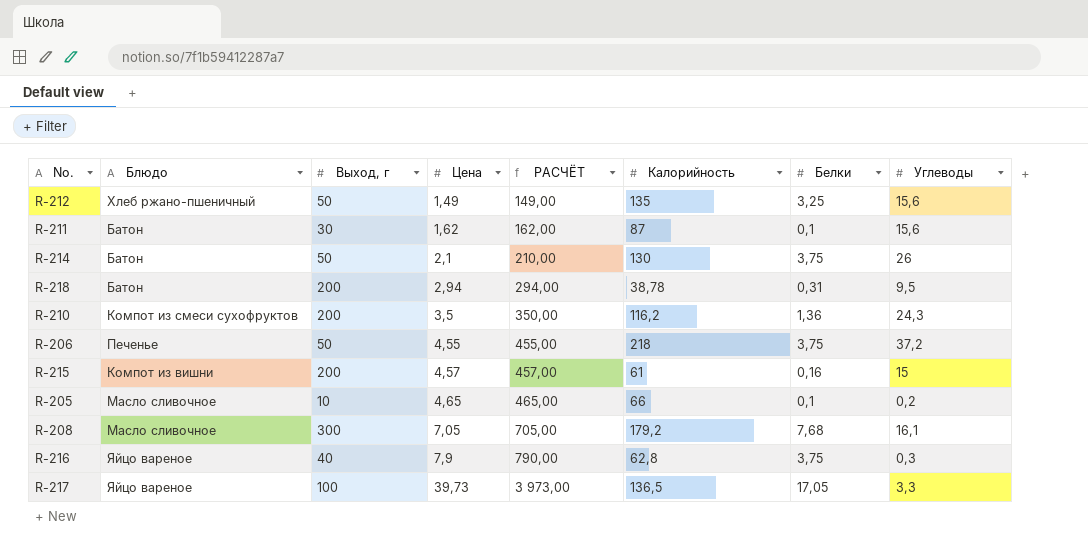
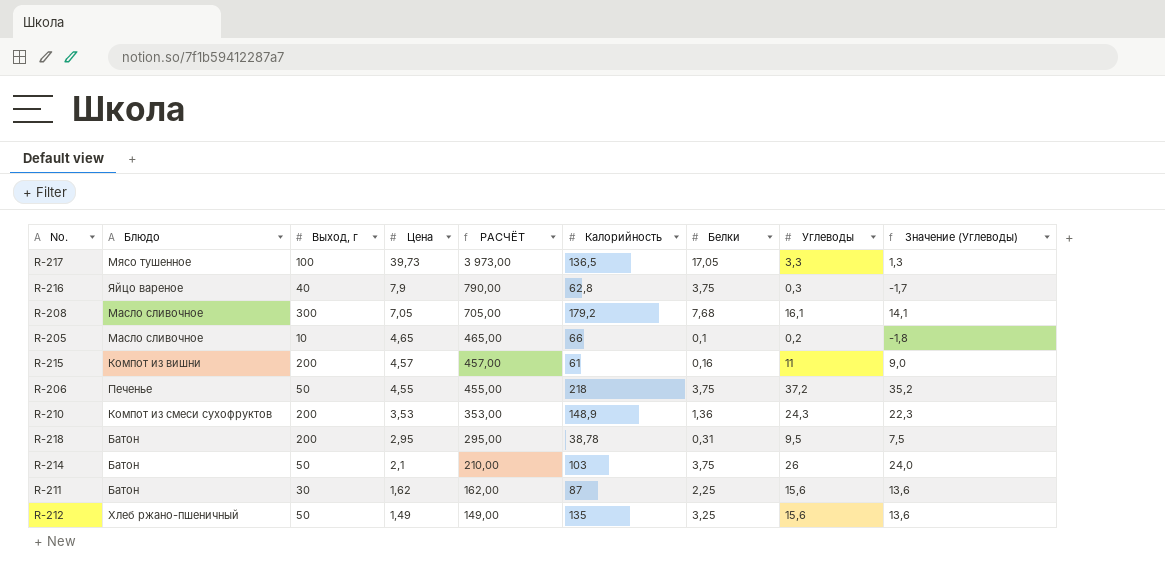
row order: Цена ascending -> Цена descending
column Значение (Углеводы) | formula: none -> [Углеводы] - 2
R-217 | Блюдо: Яйцо вареное -> Мясо тушенное
R-215 | Углеводы: 15 -> 11
R-210 | Цена: 3,5 -> 3,53
R-210 | РАСЧЁТ: 350,00 -> 353,00
R-210 | Калорийность: 116,2 -> 148,9
R-218 | Цена: 2,94 -> 2,95
R-218 | РАСЧЁТ: 294,00 -> 295,00
R-214 | Калорийность: 130 -> 103
R-211 | Белки: 0,1 -> 2,25

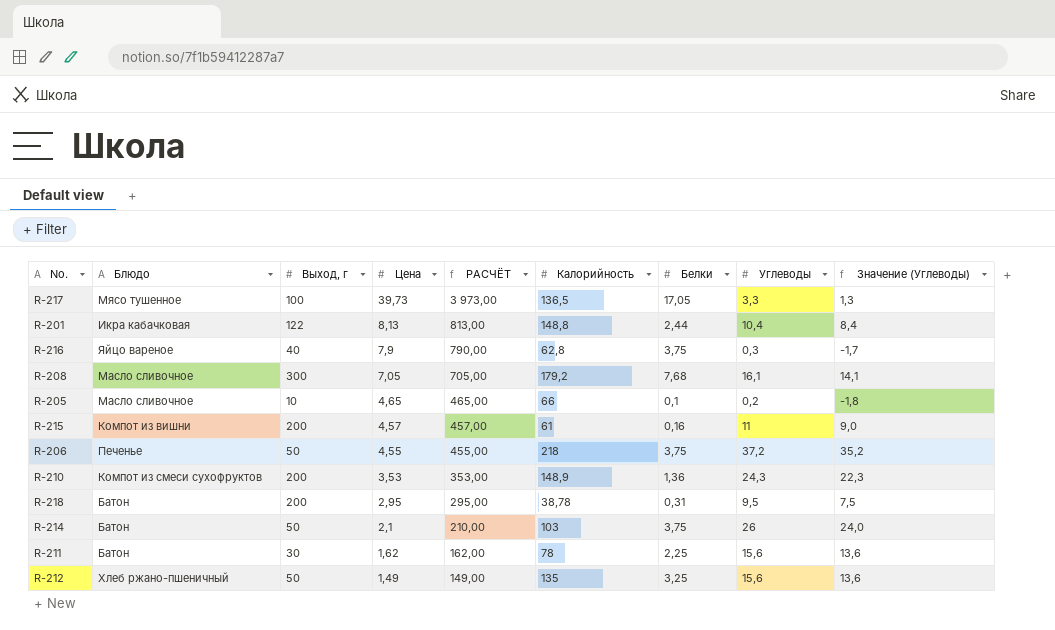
row R-201: none -> Икра кабачковая | 122 | 8,13 | 813,00 | 148,8 | 2,44 | 10,4 | 8,4
R-211 | Калорийность: 87 -> 78

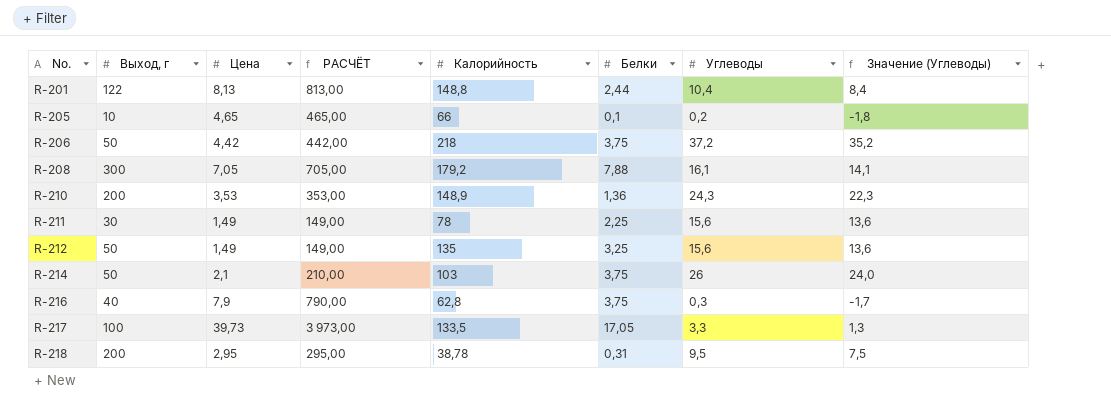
row order: Цена descending -> No. ascending
column Блюдо | position: 2 -> none
row R-215: Компот из вишни | 200 | 4,57 | 457,00 | 61 | 0,16 | 11 | 9,0 -> none
R-206 | Цена: 4,55 -> 4,42
R-206 | РАСЧЁТ: 455,00 -> 442,00
R-208 | Белки: 7,68 -> 7,88
R-211 | Цена: 1,62 -> 1,49
R-211 | РАСЧЁТ: 162,00 -> 149,00
R-217 | Калорийность: 136,5 -> 133,5

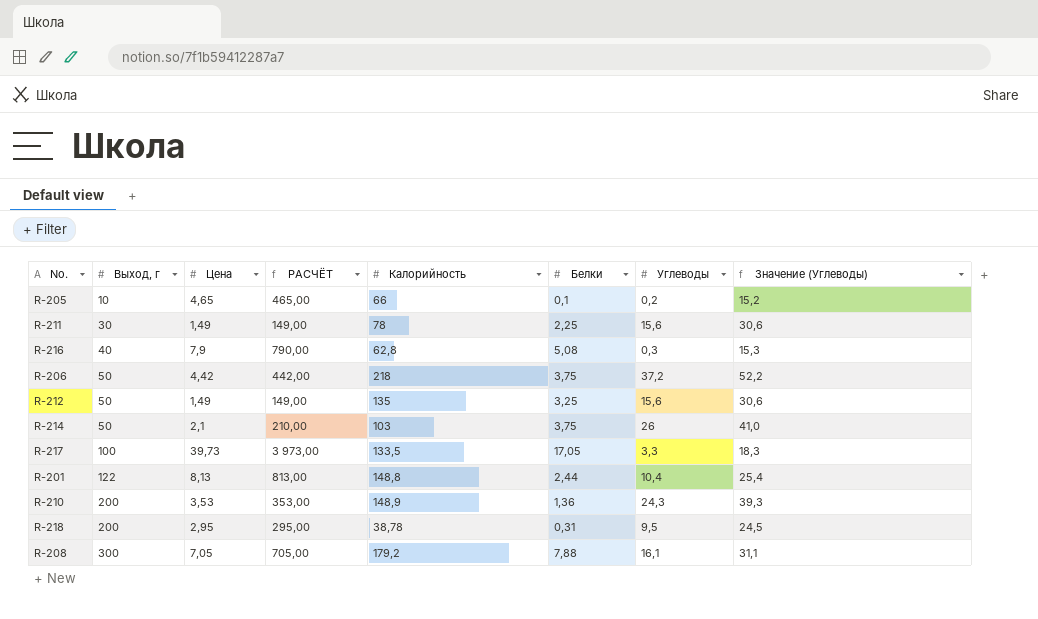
row order: No. ascending -> Выход, г ascending
column Значение (Углеводы) | formula: [Углеводы] - 2 -> [Углеводы] + 15
R-216 | Белки: 3,75 -> 5,08

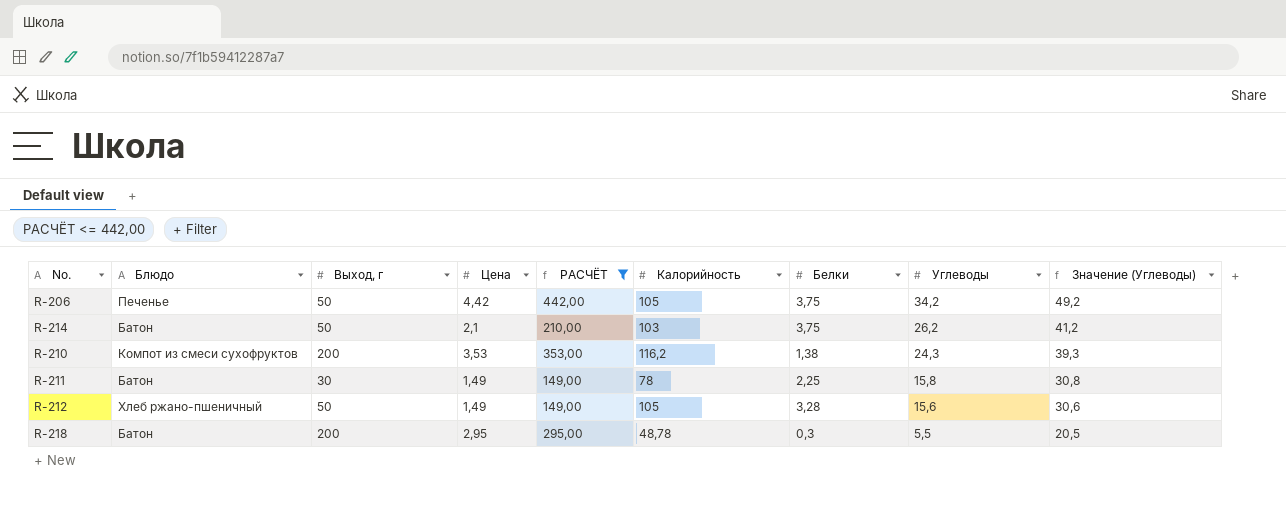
filter: none -> РАСЧЁТ <= 442,00
row order: Выход, г ascending -> Углеводы descending
column Блюдо | position: none -> 2
R-206 | Калорийность: 218 -> 105
R-206 | Углеводы: 37,2 -> 34,2
R-206 | Значение (Углеводы): 52,2 -> 49,2
R-214 | Углеводы: 26 -> 26,2
R-214 | Значение (Углеводы): 41,0 -> 41,2
R-210 | Калорийность: 148,9 -> 116,2
R-210 | Белки: 1,36 -> 1,38
R-211 | Углеводы: 15,6 -> 15,8
R-211 | Значение (Углеводы): 30,6 -> 30,8
R-212 | Калорийность: 135 -> 105
R-212 | Белки: 3,25 -> 3,28
R-218 | Калорийность: 38,78 -> 48,78
R-218 | Белки: 0,31 -> 0,3
R-218 | Углеводы: 9,5 -> 5,5
R-218 | Значение (Углеводы): 24,5 -> 20,5

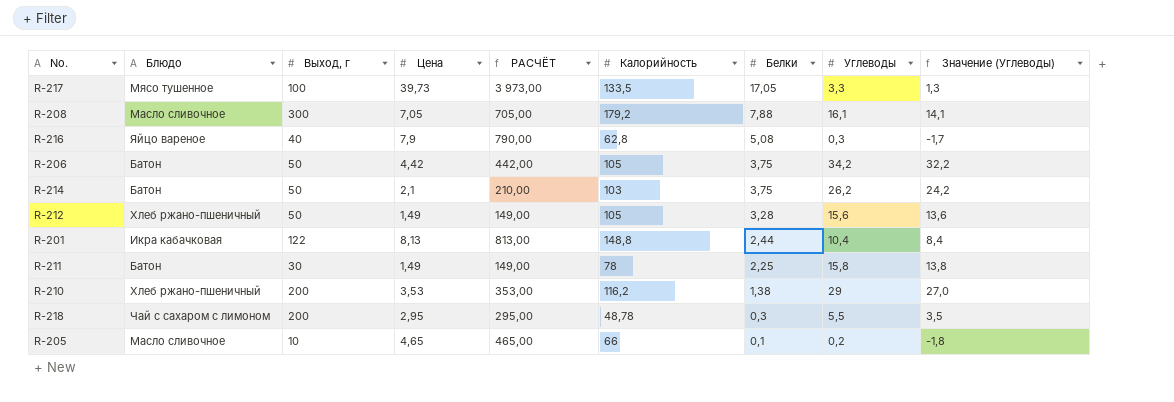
filter: РАСЧЁТ <= 442,00 -> none
row order: Углеводы descending -> Белки descending
column Значение (Углеводы) | formula: [Углеводы] + 15 -> [Углеводы] - 2
R-206 | Блюдо: Печенье -> Батон
R-210 | Блюдо: Компот из смеси сухофруктов -> Хлеб ржано-пшеничный
R-210 | Углеводы: 24,3 -> 29
R-218 | Блюдо: Батон -> Чай с сахаром с лимоном

